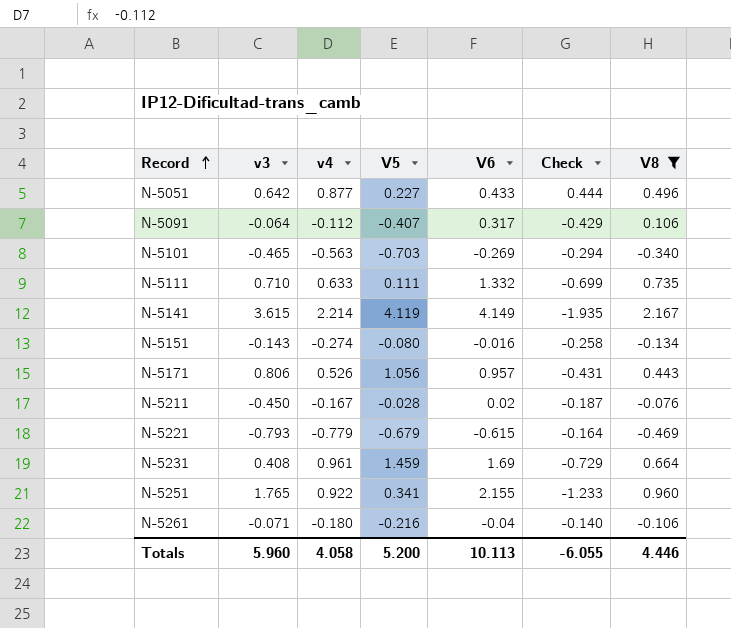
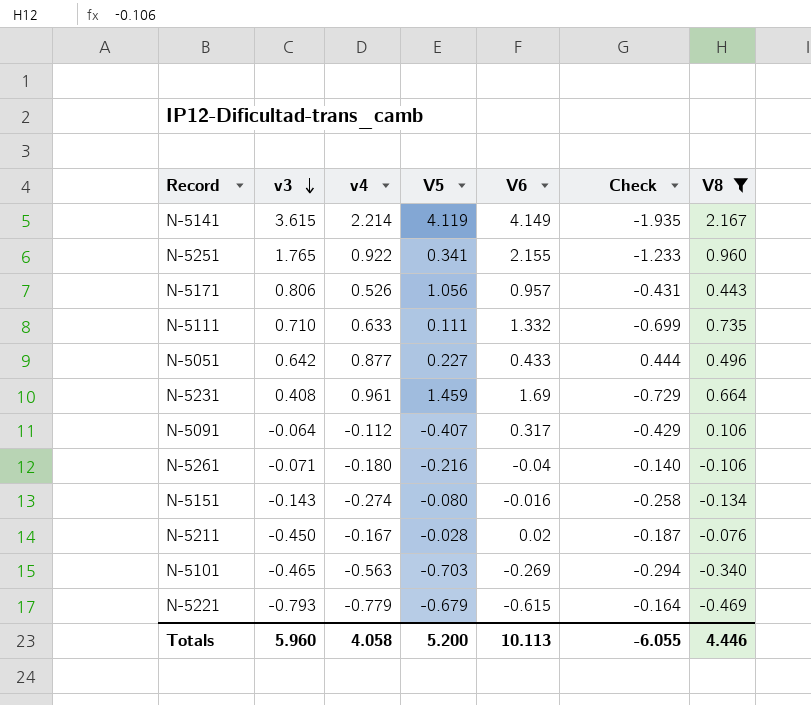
row order: Record ascending -> v3 descending

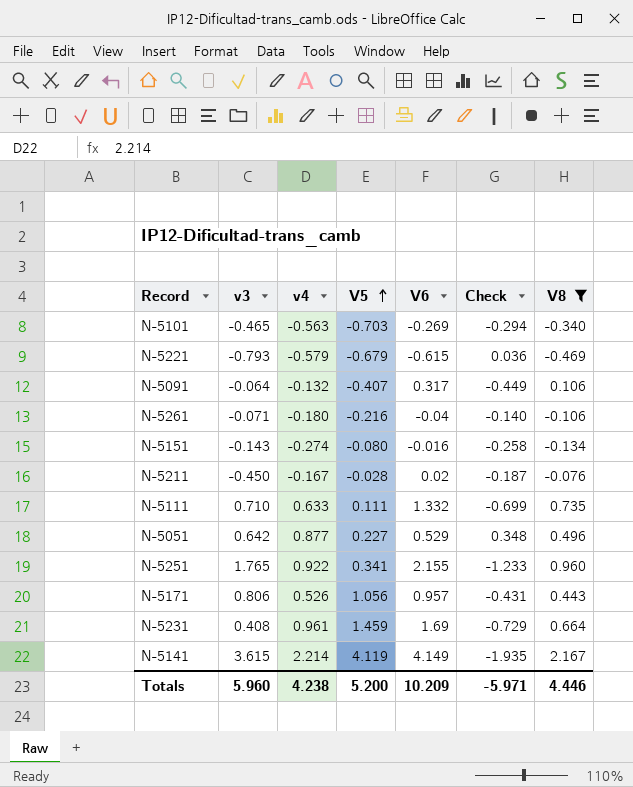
row order: v3 descending -> V5 ascending
N-5221 | v4: -0.779 -> -0.579
N-5221 | Check: -0.164 -> 0.036
N-5091 | v4: -0.112 -> -0.132
N-5091 | Check: -0.429 -> -0.449
N-5051 | V6: 0.433 -> 0.529
N-5051 | Check: 0.444 -> 0.348
Totals | v4: 4.058 -> 4.238
Totals | V6: 10.113 -> 10.209
Totals | Check: -6.055 -> -5.971

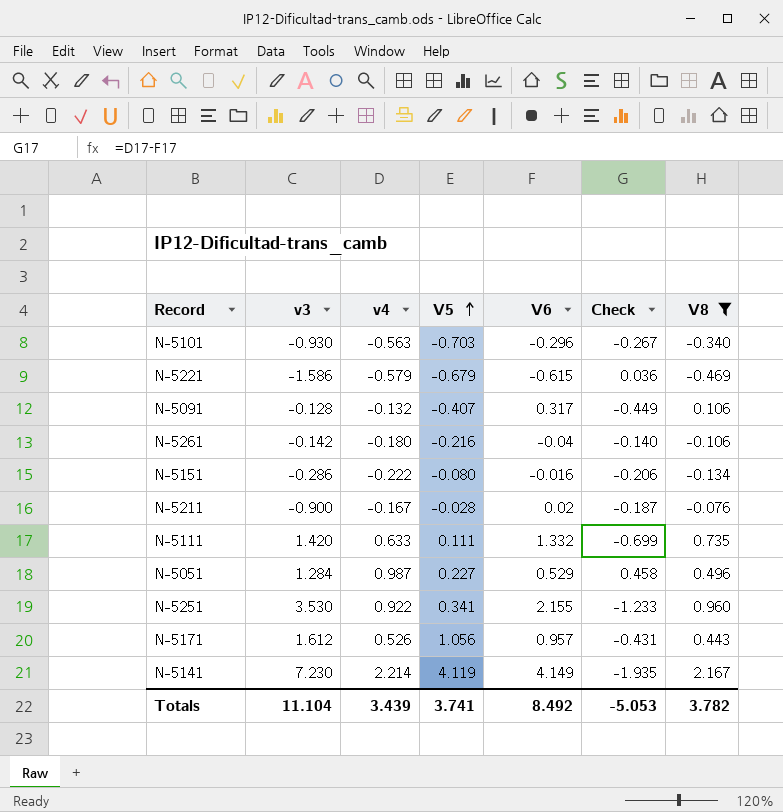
row N-5231: 0.408 | 0.961 | 1.459 | 1.69 | -0.729 | 0.664 -> none
N-5101 | v3: -0.465 -> -0.930
N-5101 | V6: -0.269 -> -0.296
N-5101 | Check: -0.294 -> -0.267
N-5221 | v3: -0.793 -> -1.586
N-5091 | v3: -0.064 -> -0.128
N-5261 | v3: -0.071 -> -0.142
N-5151 | v3: -0.143 -> -0.286
N-5151 | v4: -0.274 -> -0.222
N-5151 | Check: -0.258 -> -0.206
N-5211 | v3: -0.450 -> -0.900
N-5111 | v3: 0.710 -> 1.420
N-5051 | v3: 0.642 -> 1.284
N-5051 | v4: 0.877 -> 0.987
N-5051 | Check: 0.348 -> 0.458
N-5251 | v3: 1.765 -> 3.530
N-5171 | v3: 0.806 -> 1.612
N-5141 | v3: 3.615 -> 7.230
Totals | v3: 5.960 -> 11.104
Totals | v4: 4.238 -> 3.439
Totals | V5: 5.200 -> 3.741
Totals | V6: 10.209 -> 8.492
Totals | Check: -5.971 -> -5.053
Totals | V8: 4.446 -> 3.782

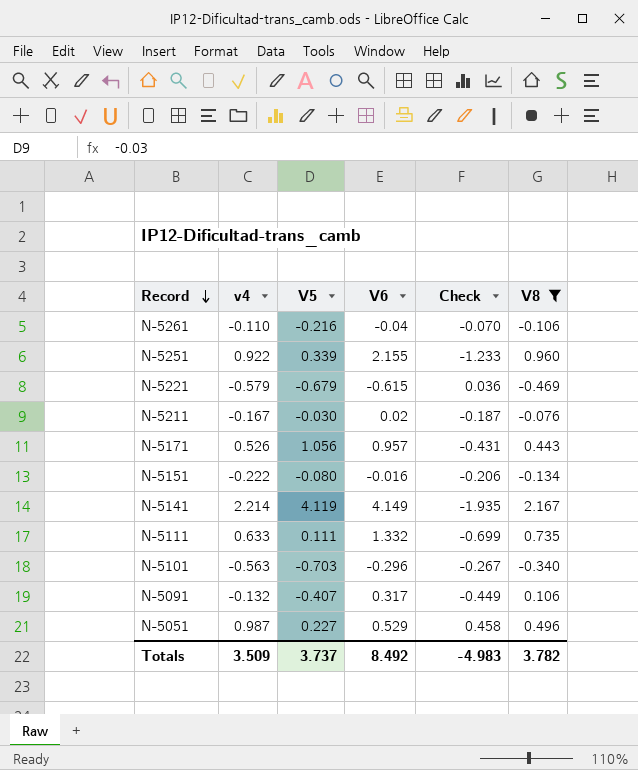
row order: V5 ascending -> Record descending
column v3 | position: 2 -> none
N-5261 | v4: -0.180 -> -0.110
N-5261 | Check: -0.140 -> -0.070
N-5251 | V5: 0.341 -> 0.339
N-5211 | V5: -0.028 -> -0.030
Totals | v4: 3.439 -> 3.509
Totals | V5: 3.741 -> 3.737
Totals | Check: -5.053 -> -4.983

